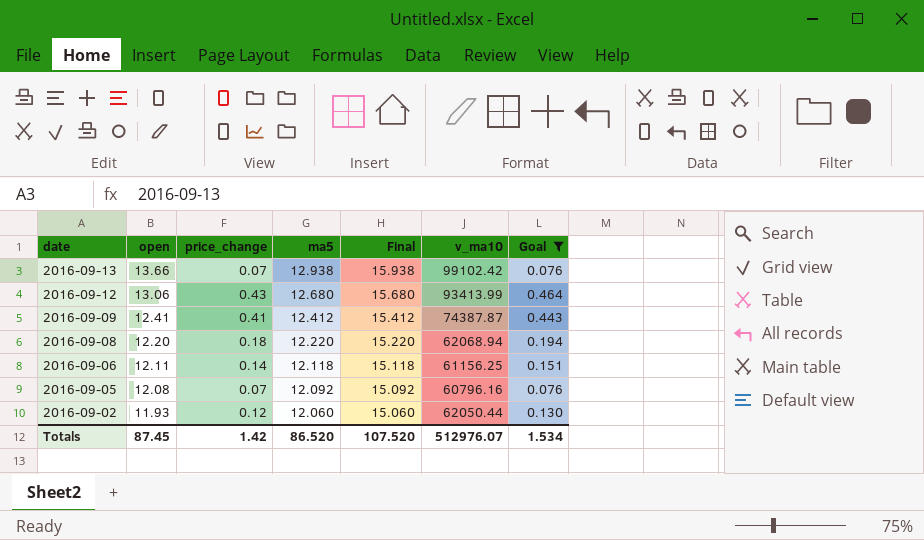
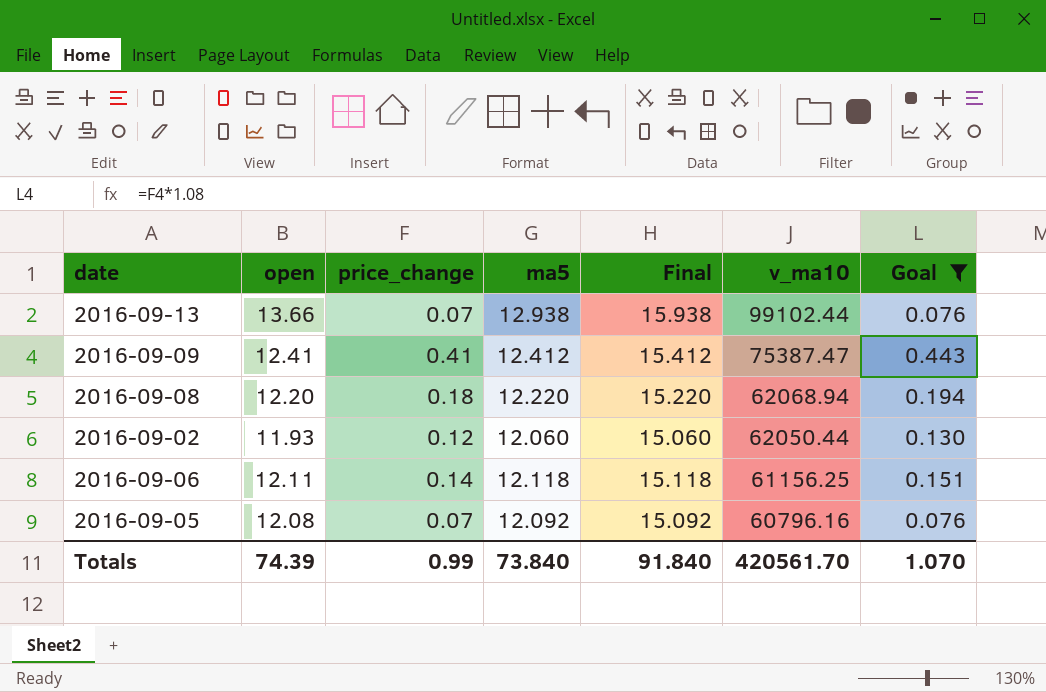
row order: date descending -> v_ma10 descending
row 2016-09-12: 13.06 | 0.43 | 12.680 | 15.680 | 93413.99 | 0.464 -> none
2016-09-13 | v_ma10: 99102.42 -> 99102.44
2016-09-09 | v_ma10: 74387.87 -> 75387.47
Totals | open: 87.45 -> 74.39
Totals | price_change: 1.42 -> 0.99
Totals | ma5: 86.520 -> 73.840
Totals | Final: 107.520 -> 91.840
Totals | v_ma10: 512976.07 -> 420561.70
Totals | Goal: 1.534 -> 1.070

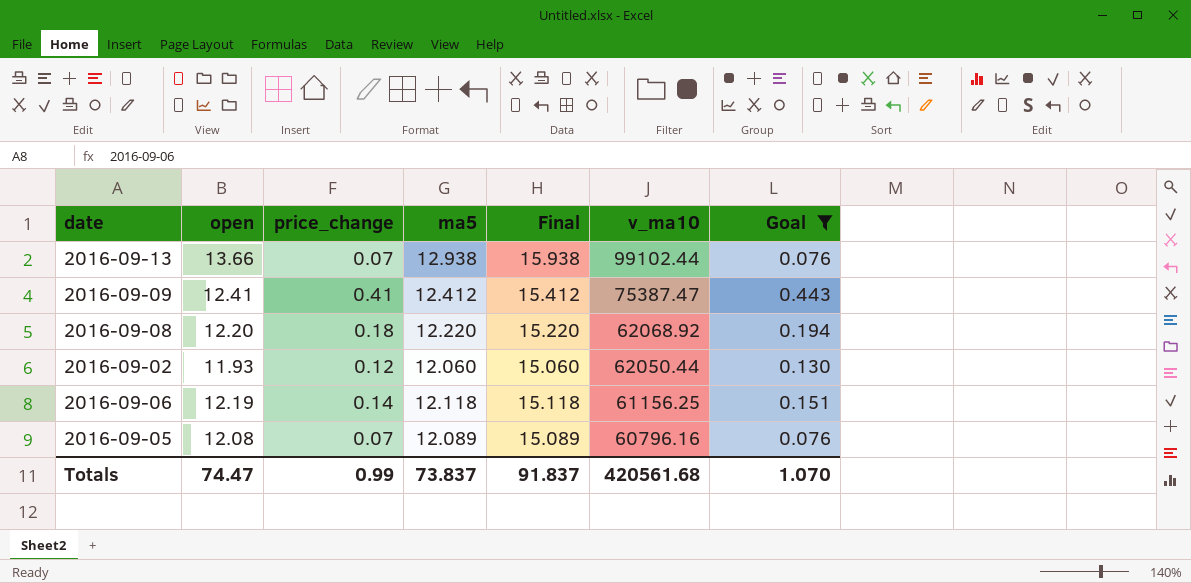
2016-09-08 | v_ma10: 62068.94 -> 62068.92
2016-09-06 | open: 12.11 -> 12.19
2016-09-05 | ma5: 12.092 -> 12.089
2016-09-05 | Final: 15.092 -> 15.089
Totals | open: 74.39 -> 74.47
Totals | ma5: 73.840 -> 73.837
Totals | Final: 91.840 -> 91.837
Totals | v_ma10: 420561.70 -> 420561.68

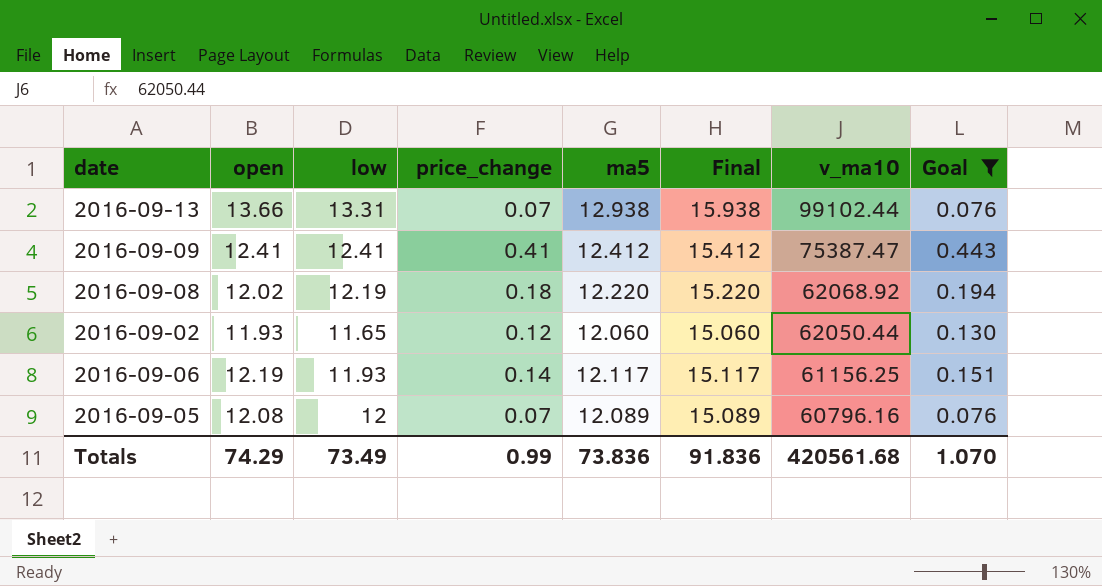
column low | position: none -> 3
2016-09-08 | open: 12.20 -> 12.02
2016-09-06 | ma5: 12.118 -> 12.117
2016-09-06 | Final: 15.118 -> 15.117
Totals | open: 74.47 -> 74.29
Totals | ma5: 73.837 -> 73.836
Totals | Final: 91.837 -> 91.836

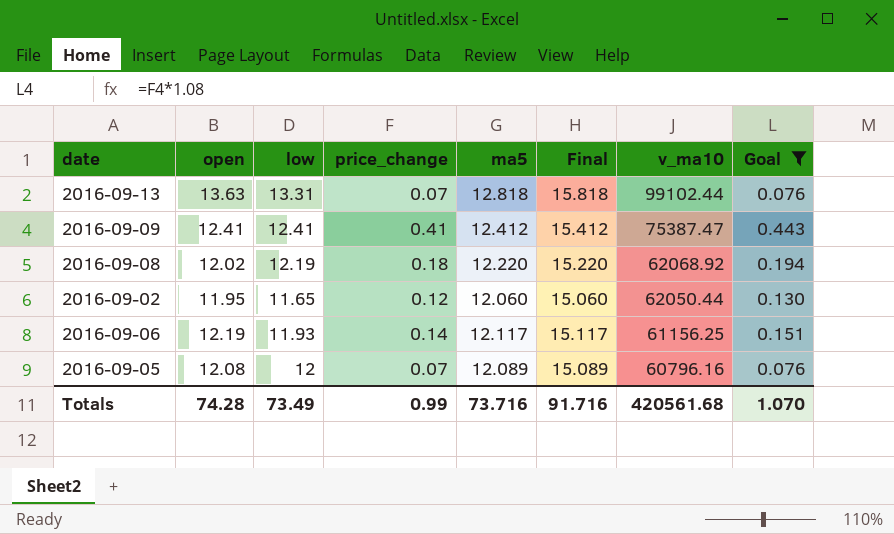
2016-09-13 | open: 13.66 -> 13.63
2016-09-13 | ma5: 12.938 -> 12.818
2016-09-13 | Final: 15.938 -> 15.818
2016-09-02 | open: 11.93 -> 11.95
Totals | open: 74.29 -> 74.28
Totals | ma5: 73.836 -> 73.716
Totals | Final: 91.836 -> 91.716

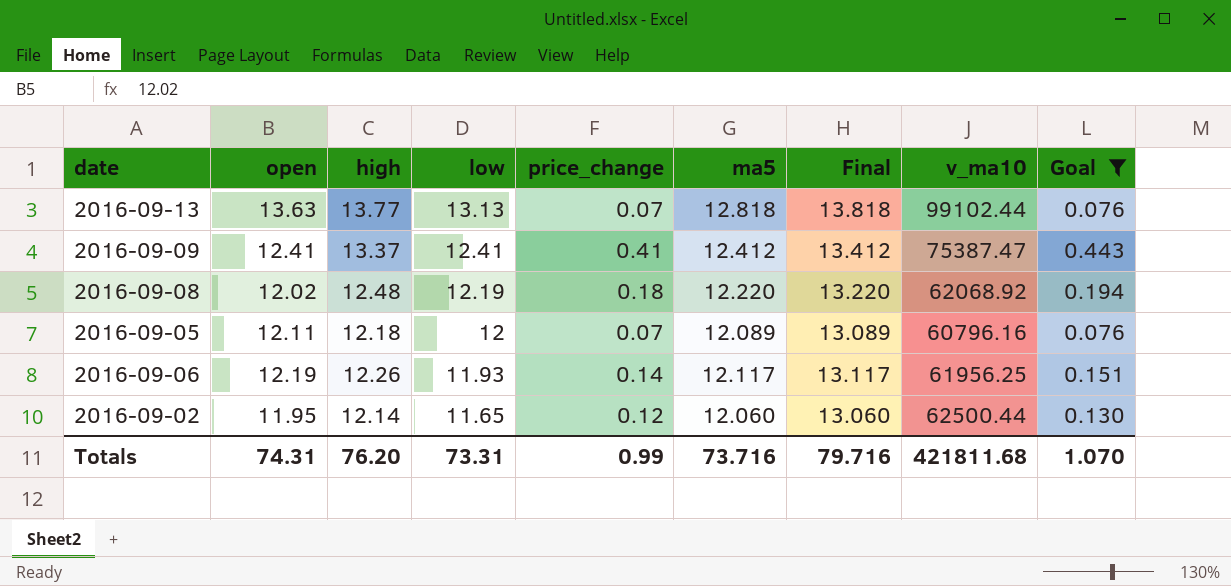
row order: v_ma10 descending -> low descending
column high | position: none -> 3
column Final | formula: [ma5] + 3 -> [ma5] + 1
2016-09-13 | low: 13.31 -> 13.13
2016-09-05 | open: 12.08 -> 12.11
2016-09-06 | v_ma10: 61156.25 -> 61956.25
2016-09-02 | v_ma10: 62050.44 -> 62500.44
Totals | open: 74.28 -> 74.31
Totals | low: 73.49 -> 73.31
Totals | Final: 91.716 -> 79.716
Totals | v_ma10: 420561.68 -> 421811.68

